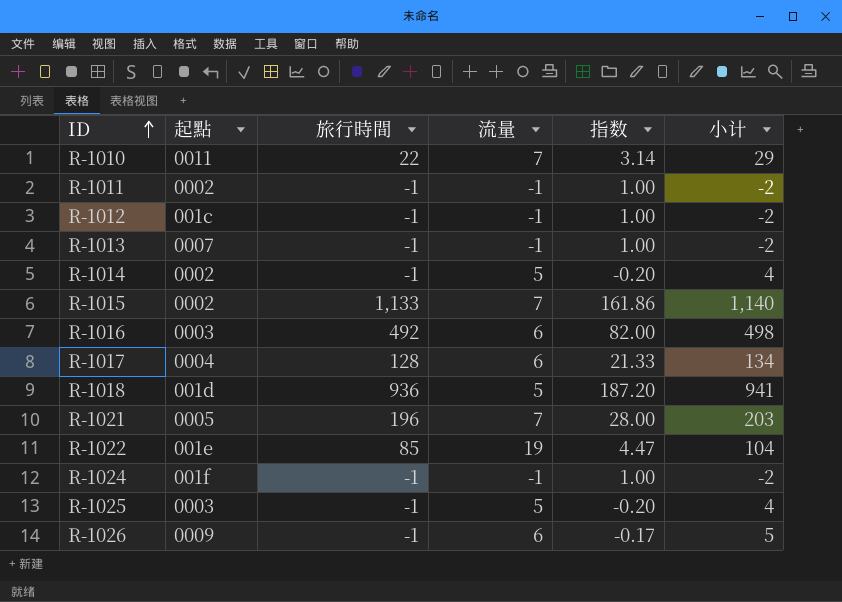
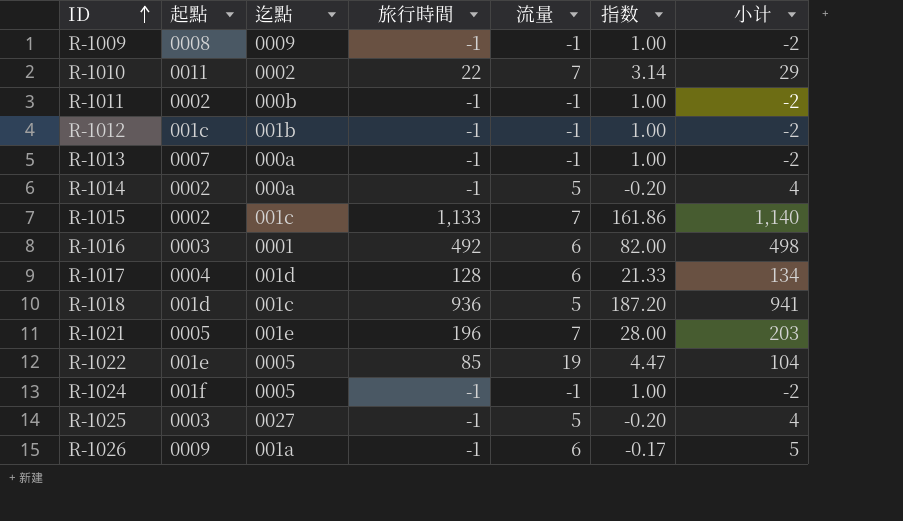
column 迄點 | position: none -> 3
row R-1009: none -> 0008 | 0009 | -1 | -1 | 1.00 | -2

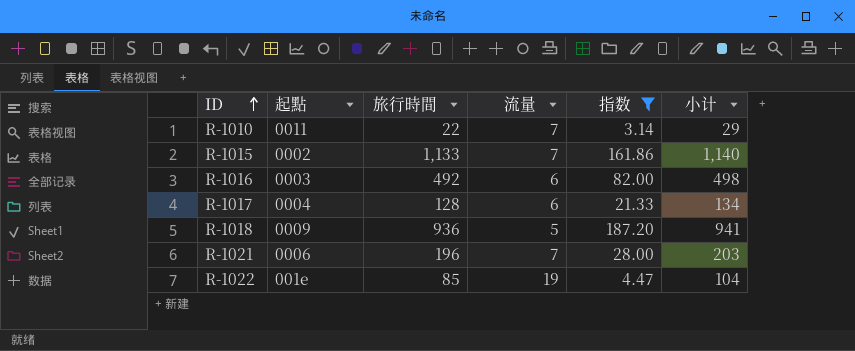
filter: none -> 指数 >= 3.14
column 迄點 | position: 3 -> none
R-1018 | 起點: 001d -> 0009
R-1021 | 起點: 0005 -> 0006

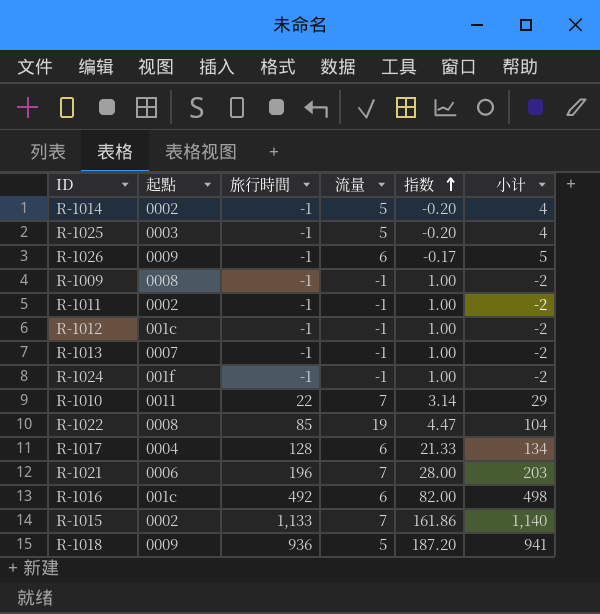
filter: 指数 >= 3.14 -> none
row order: ID ascending -> 指数 ascending
R-1022 | 起點: 001e -> 0008
R-1016 | 起點: 0003 -> 001c

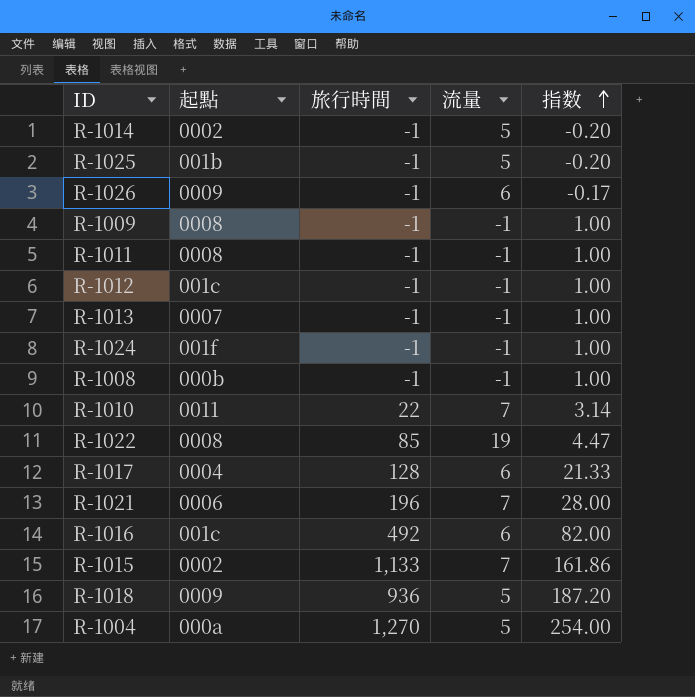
column 小计 | formula: [旅行時間] + [流量] -> none
R-1025 | 起點: 0003 -> 001b
R-1011 | 起點: 0002 -> 0008
row R-1008: none -> 000b | -1 | -1 | 1.00
row R-1004: none -> 000a | 1,270 | 5 | 254.00

